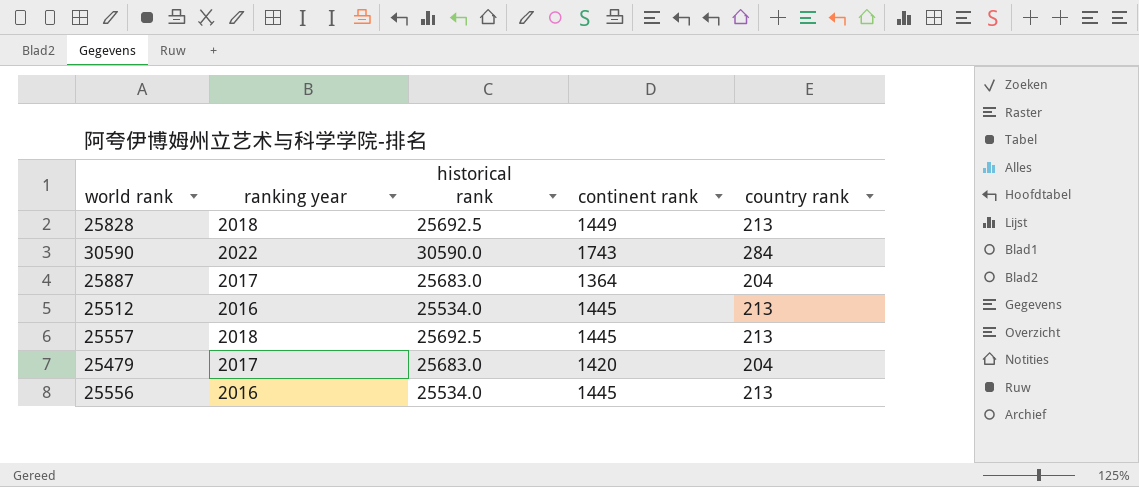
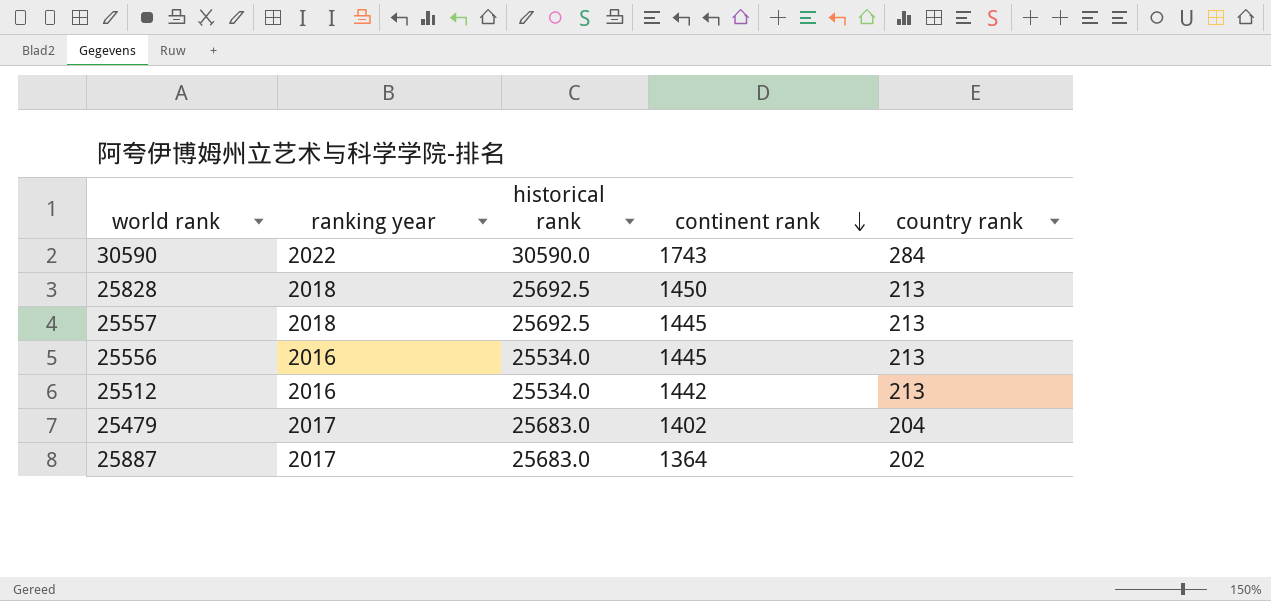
row order: none -> continent rank descending
25828 | continent rank: 1449 -> 1450
25512 | continent rank: 1445 -> 1442
25479 | continent rank: 1420 -> 1402
25887 | country rank: 204 -> 202

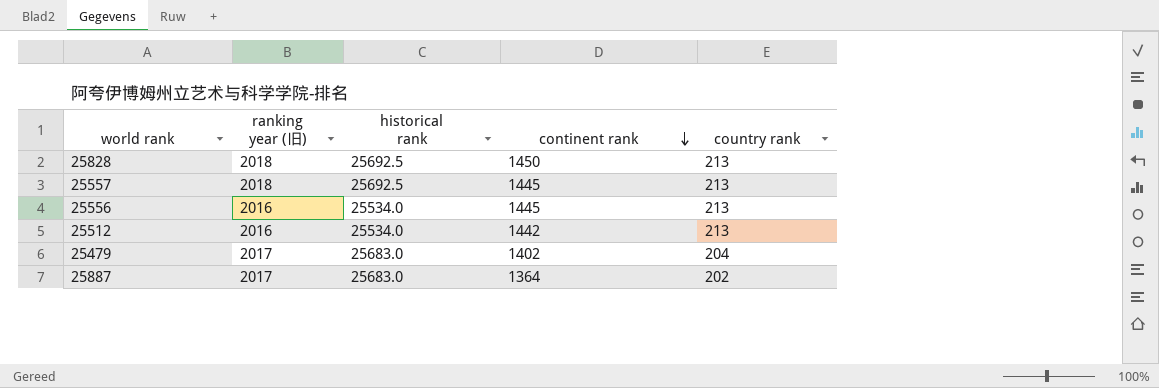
column name: ranking year -> ranking year (旧)
row 30590: 2022 | 30590.0 | 1743 | 284 -> none

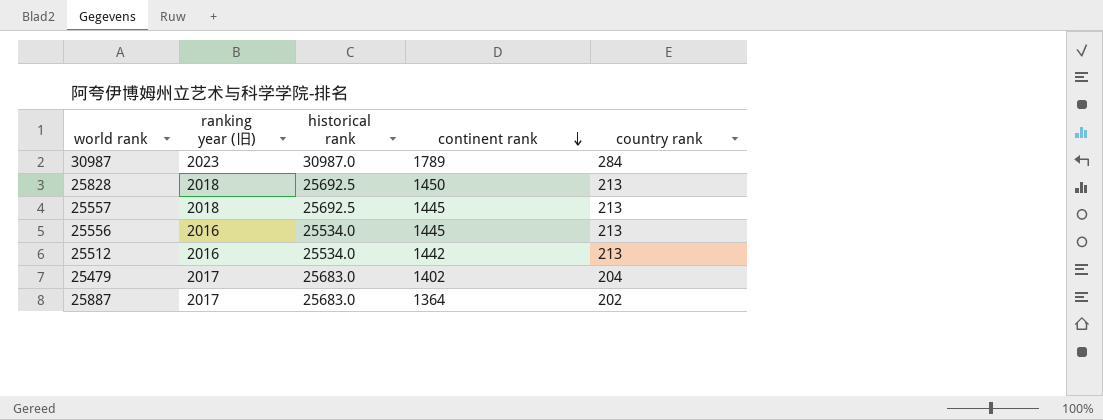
row 30987: none -> 2023 | 30987.0 | 1789 | 284

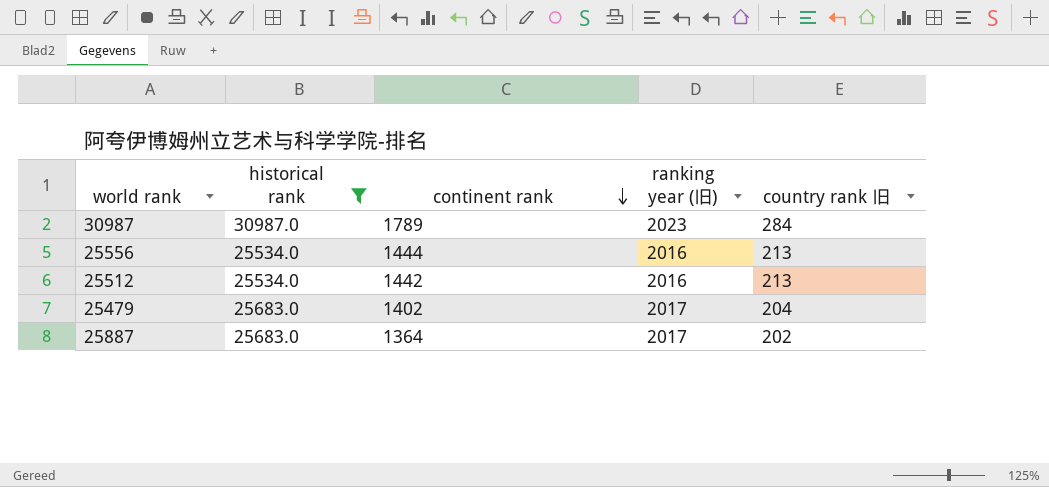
filter: none -> historical rank != 25692.5
column ranking year (旧) | position: 2 -> 4
column name: country rank -> country rank 旧
25556 | continent rank: 1445 -> 1444

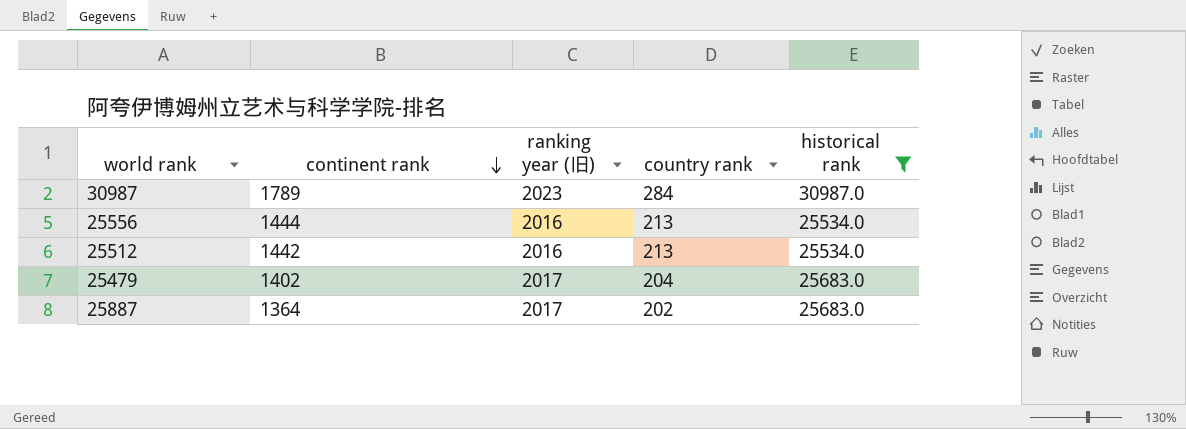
column name: country rank 旧 -> country rank
column historical rank | position: 2 -> 5

